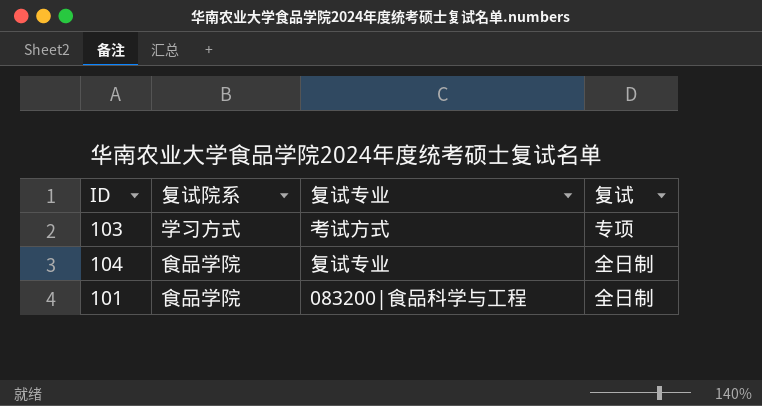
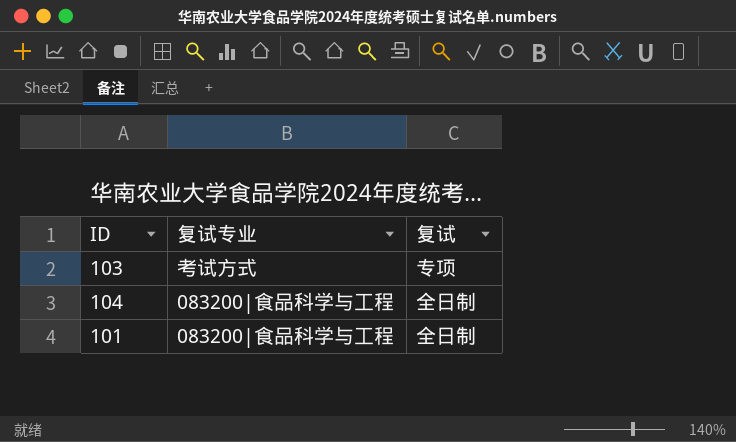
column 复试院系 | position: 2 -> none
104 | 复试专业: 复试专业 -> 083200|食品科学与工程

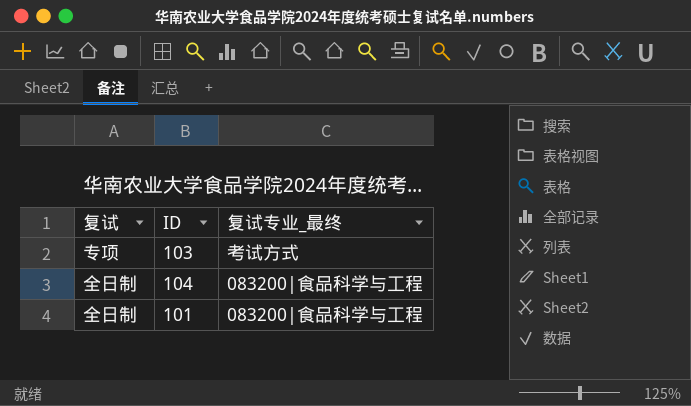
column 复试 | position: 3 -> 1
column name: 复试专业 -> 复试专业_最终

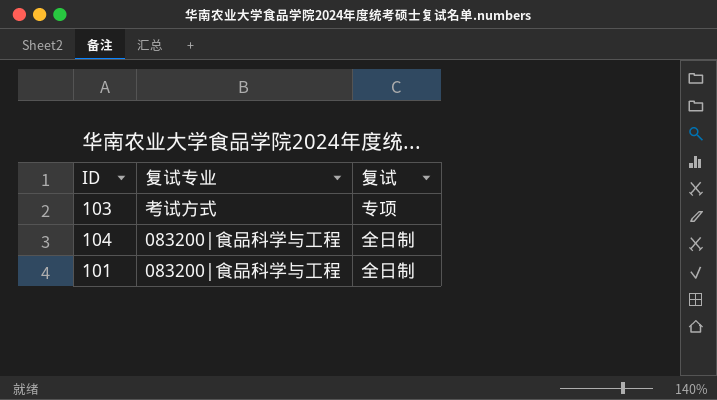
column name: 复试专业_最终 -> 复试专业
column 复试 | position: 1 -> 3

